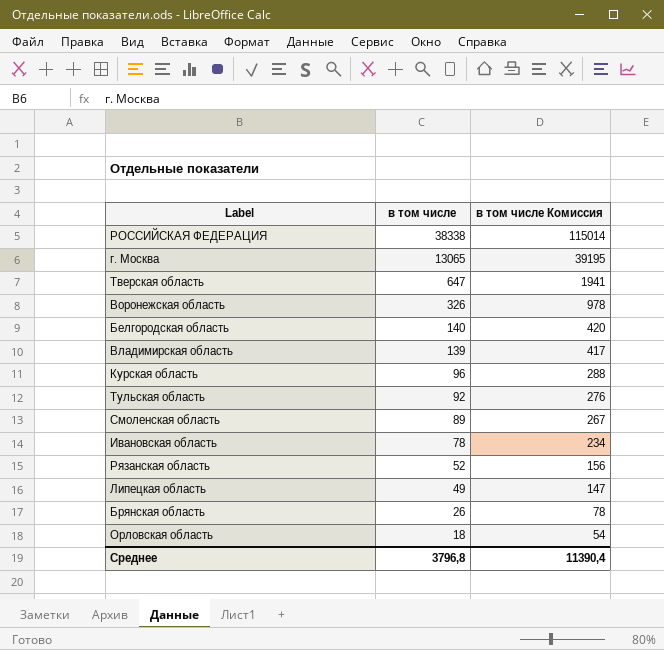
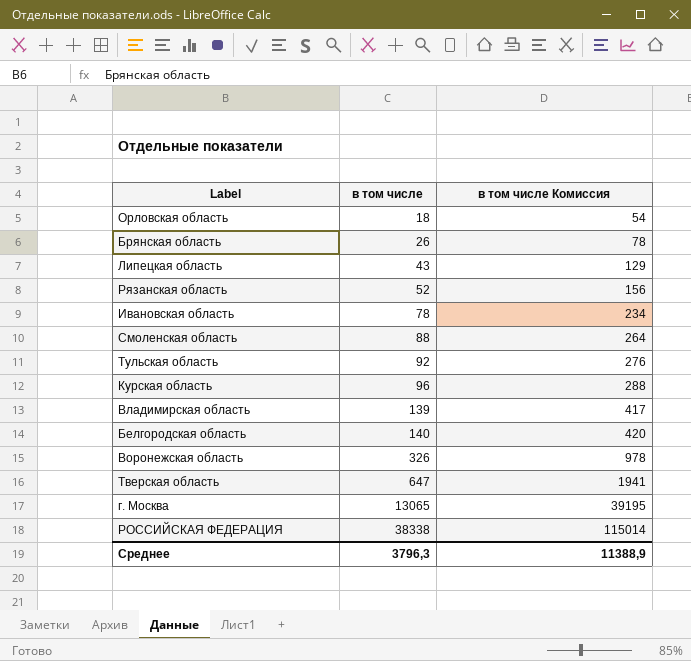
row order: в том числе descending -> в том числе ascending
Липецкая область | в том числе: 49 -> 43
Липецкая область | в том числе Комиссия: 147 -> 129
Смоленская область | в том числе: 89 -> 88
Смоленская область | в том числе Комиссия: 267 -> 264
Среднее | в том числе: 3796,8 -> 3796,3
Среднее | в том числе Комиссия: 11390,4 -> 11388,9

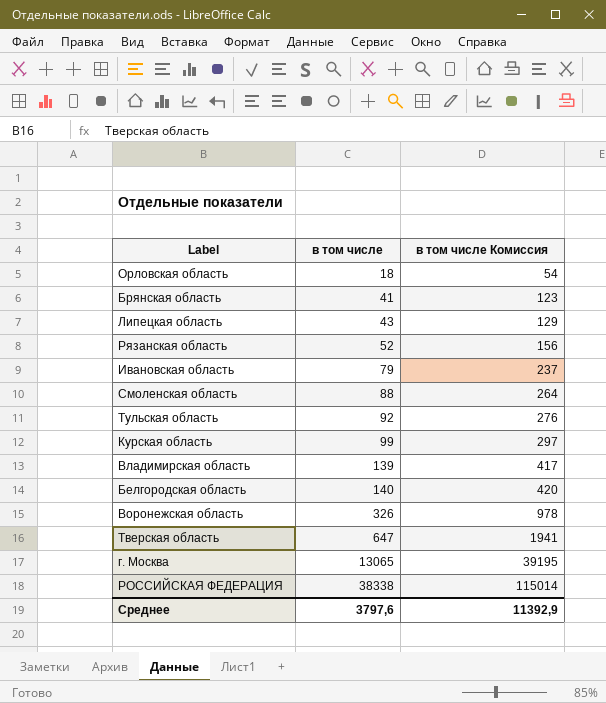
Брянская область | в том числе: 26 -> 41
Брянская область | в том числе Комиссия: 78 -> 123
Ивановская область | в том числе: 78 -> 79
Ивановская область | в том числе Комиссия: 234 -> 237
Курская область | в том числе: 96 -> 99
Курская область | в том числе Комиссия: 288 -> 297
Среднее | в том числе: 3796,3 -> 3797,6
Среднее | в том числе Комиссия: 11388,9 -> 11392,9

